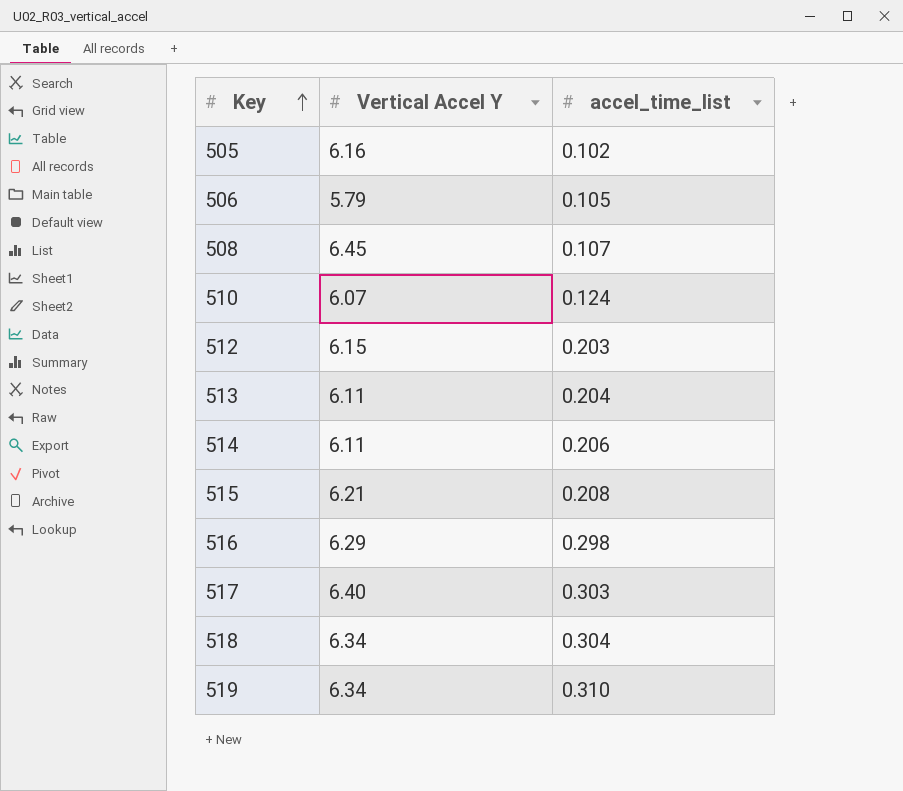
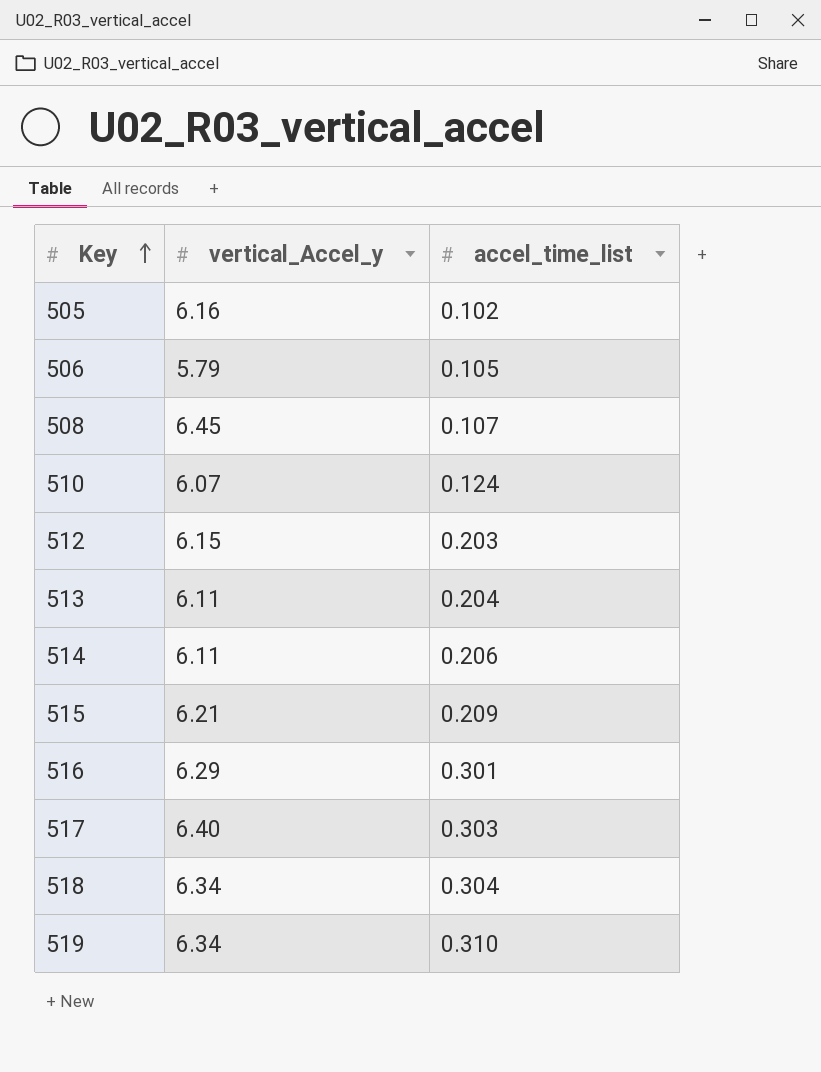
column name: Vertical Accel Y -> vertical_Accel_y
515 | accel_time_list: 0.208 -> 0.209
516 | accel_time_list: 0.298 -> 0.301

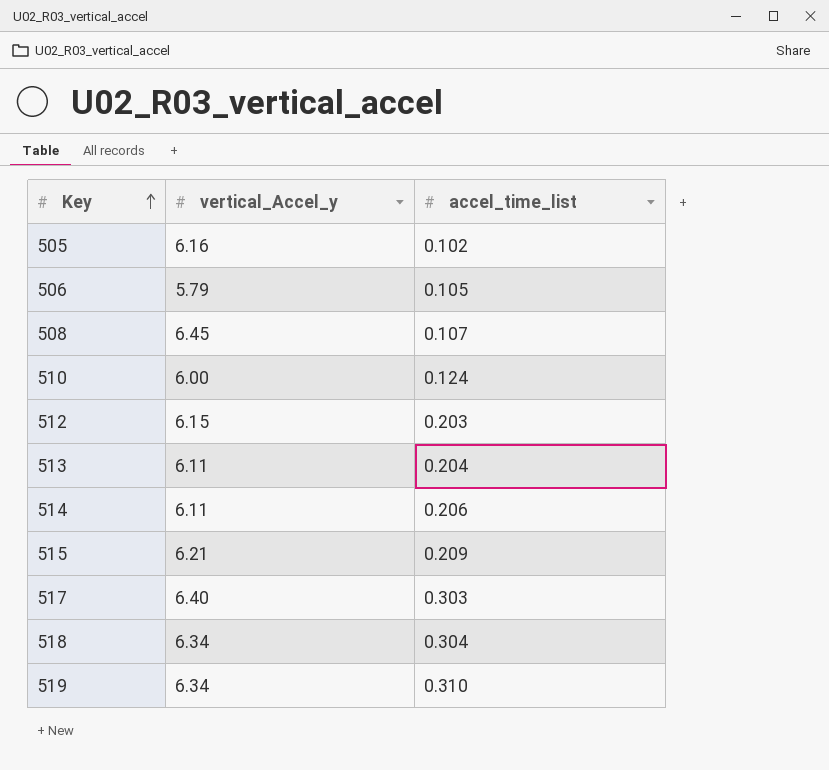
row 516: 6.29 | 0.301 -> none
510 | vertical_Accel_y: 6.07 -> 6.00

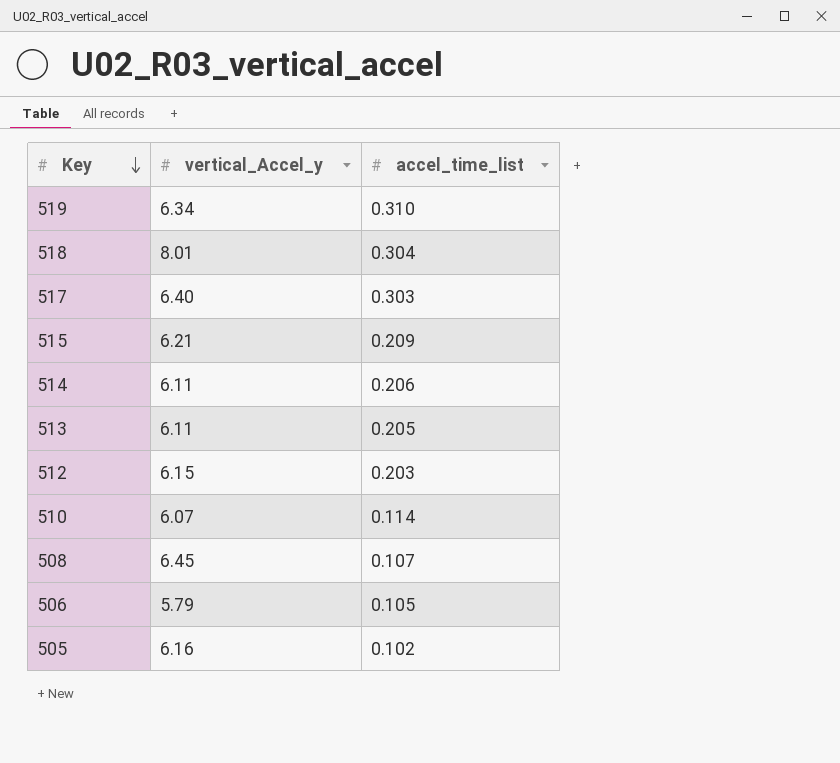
row order: Key ascending -> Key descending
518 | vertical_Accel_y: 6.34 -> 8.01
513 | accel_time_list: 0.204 -> 0.205
510 | vertical_Accel_y: 6.00 -> 6.07
510 | accel_time_list: 0.124 -> 0.114

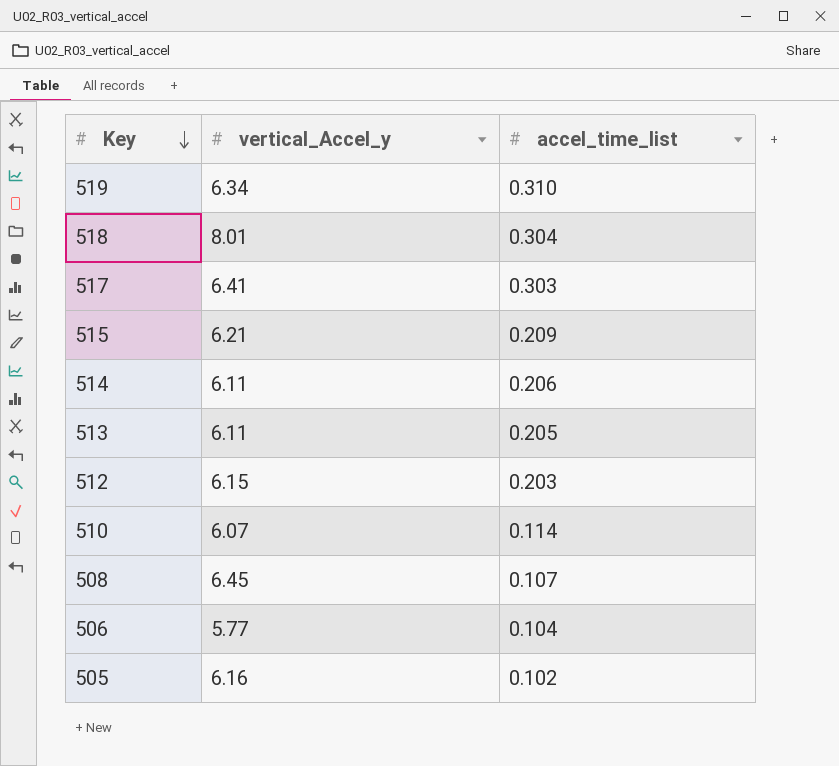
517 | vertical_Accel_y: 6.40 -> 6.41
506 | vertical_Accel_y: 5.79 -> 5.77
506 | accel_time_list: 0.105 -> 0.104

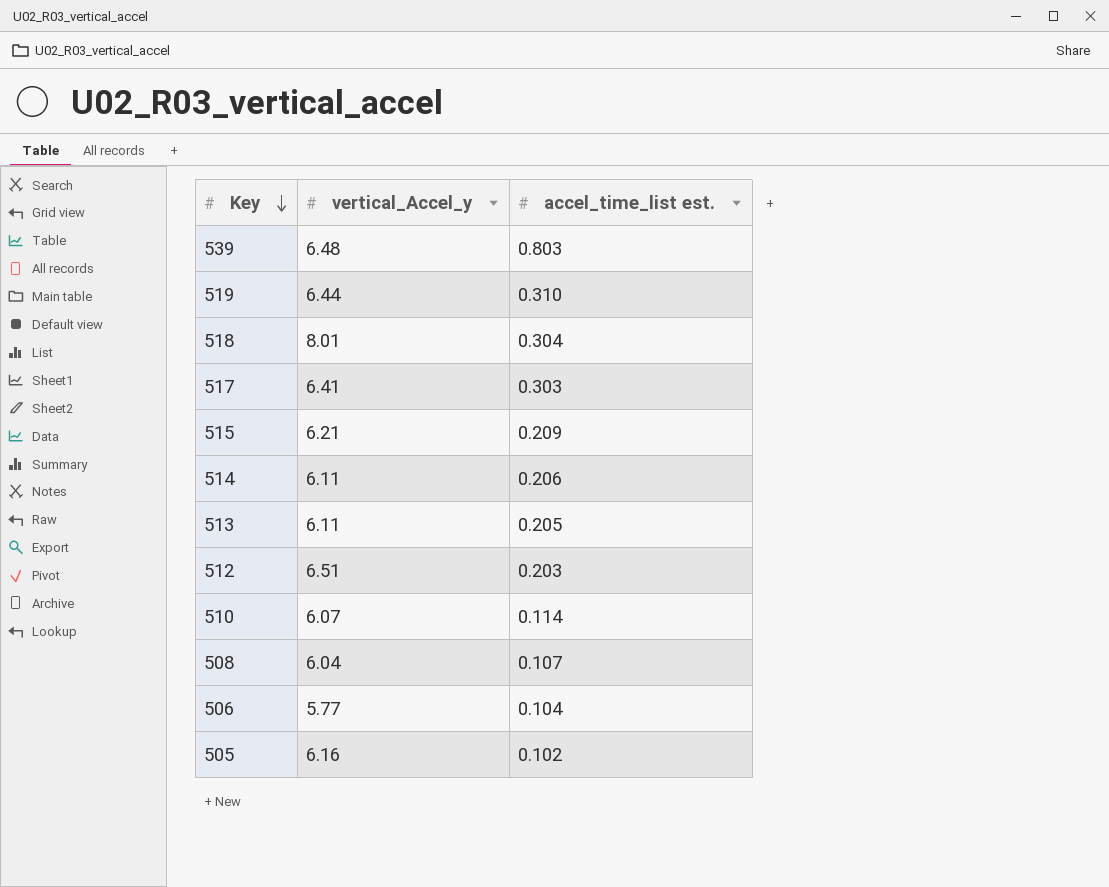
column name: accel_time_list -> accel_time_list est.
row 539: none -> 6.48 | 0.803
519 | vertical_Accel_y: 6.34 -> 6.44
512 | vertical_Accel_y: 6.15 -> 6.51
508 | vertical_Accel_y: 6.45 -> 6.04

